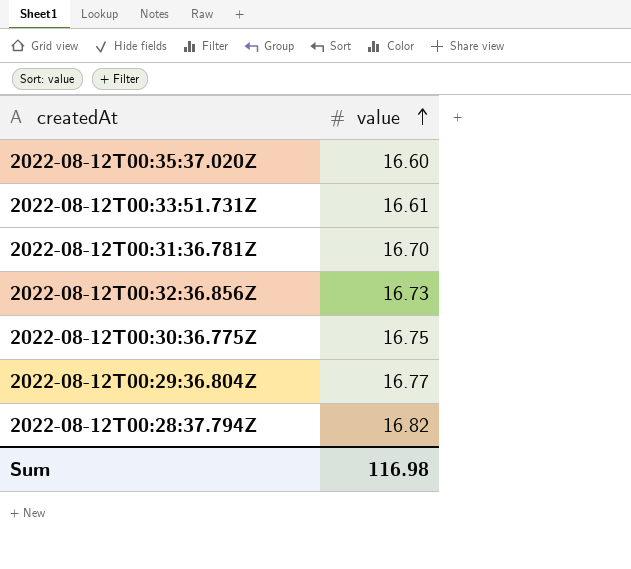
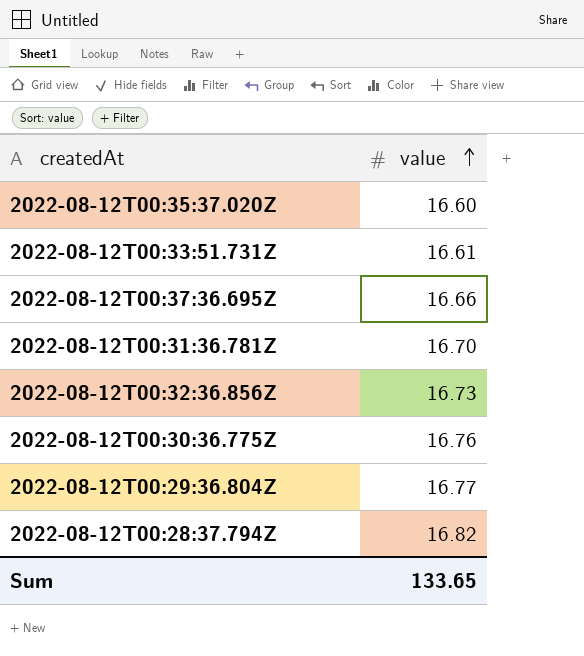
row 2022-08-12T00:37:36.695Z: none -> 16.66
2022-08-12T00:30:36.775Z | value: 16.75 -> 16.76
Sum | value: 116.98 -> 133.65

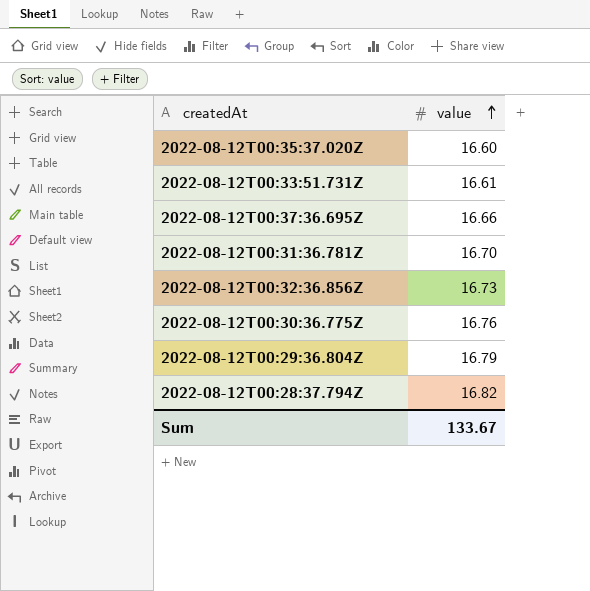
2022-08-12T00:29:36.804Z | value: 16.77 -> 16.79
Sum | value: 133.65 -> 133.67

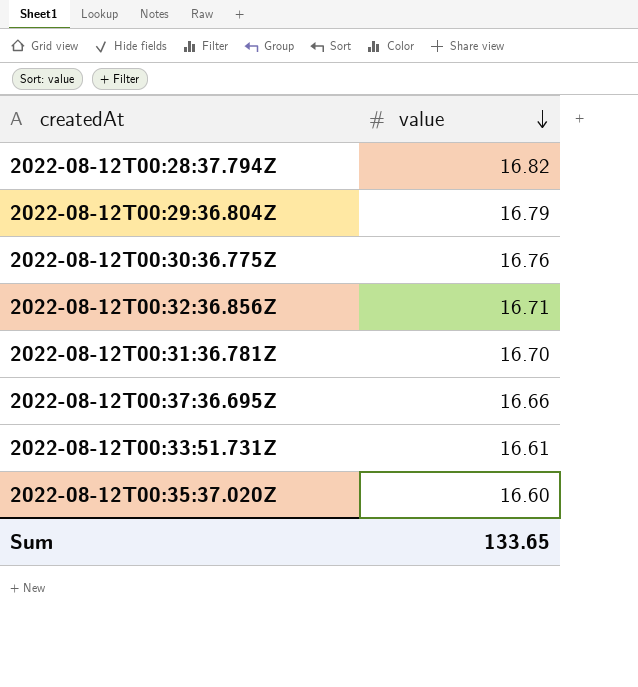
row order: value ascending -> value descending
2022-08-12T00:32:36.856Z | value: 16.73 -> 16.71
Sum | value: 133.67 -> 133.65

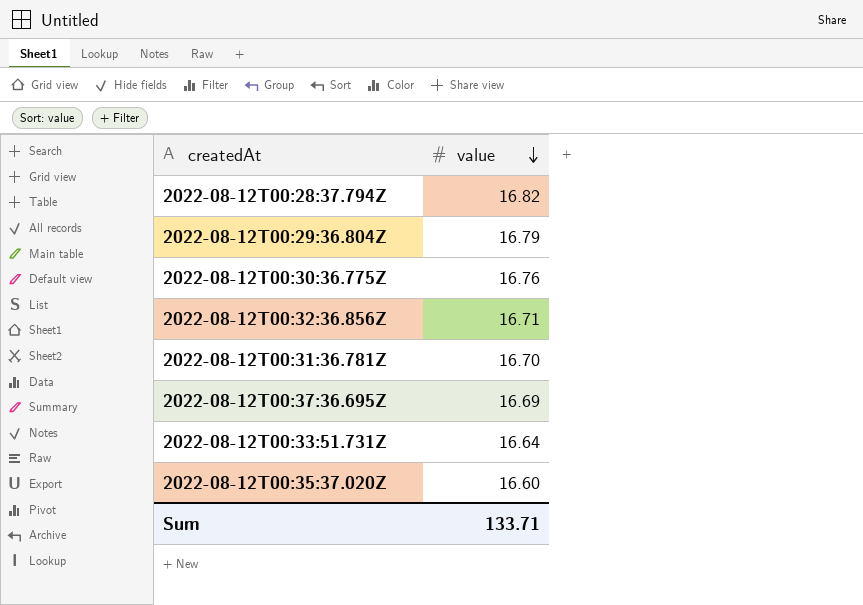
2022-08-12T00:37:36.695Z | value: 16.66 -> 16.69
2022-08-12T00:33:51.731Z | value: 16.61 -> 16.64
Sum | value: 133.65 -> 133.71

